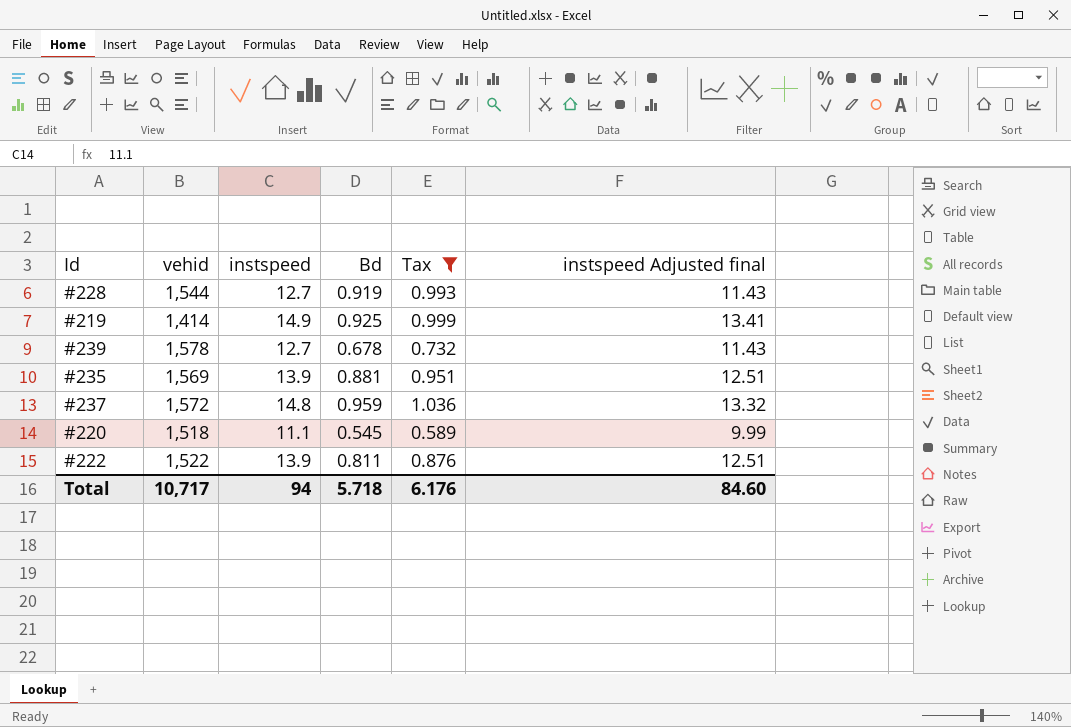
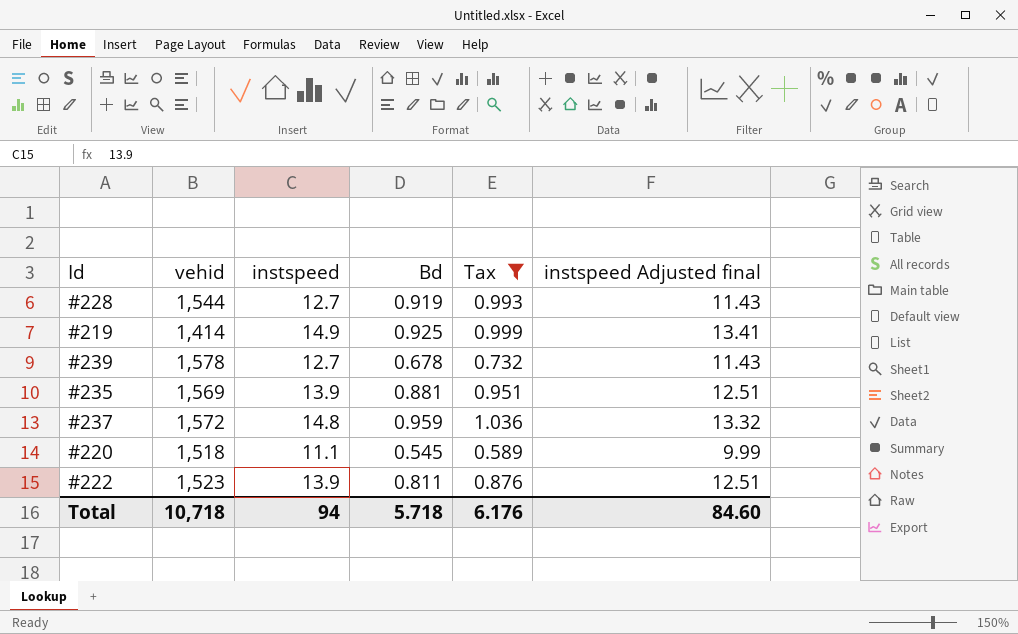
#222 | vehid: 1,522 -> 1,523
Total | vehid: 10,717 -> 10,718

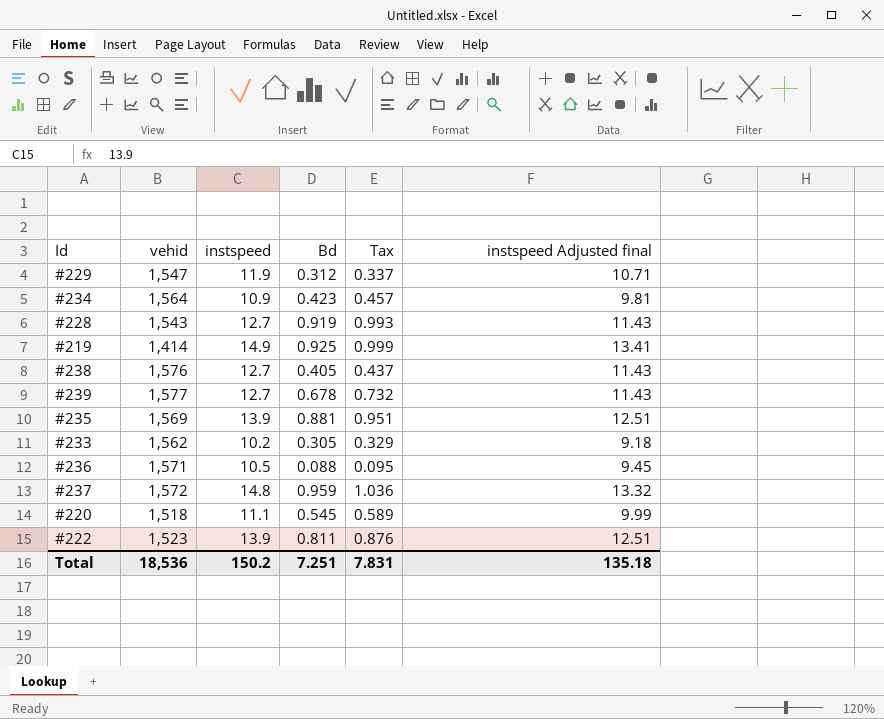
filter: Tax >= 0.589 -> none
#228 | vehid: 1,544 -> 1,543
#239 | vehid: 1,578 -> 1,577
Total | vehid: 10,718 -> 18,536
Total | instspeed: 94 -> 150.2
Total | Bd: 5.718 -> 7.251
Total | Tax: 6.176 -> 7.831
Total | instspeed Adjusted final: 84.60 -> 135.18

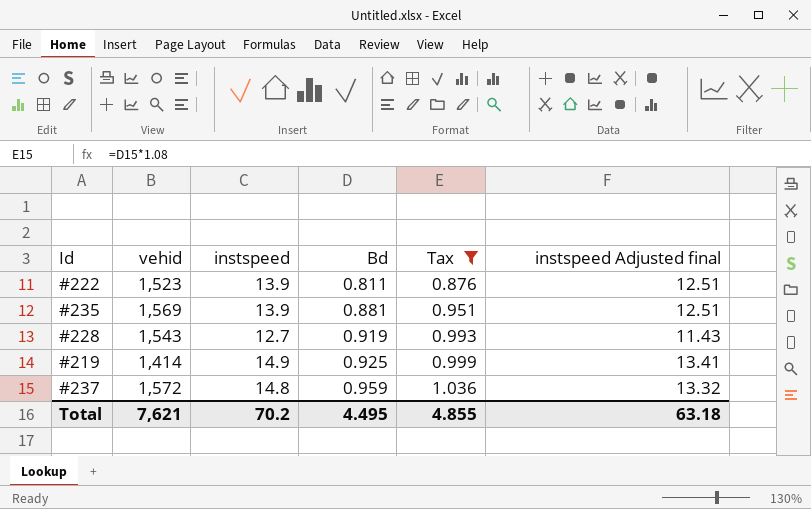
filter: none -> Tax >= 0.876
row order: none -> Bd ascending
Total | vehid: 18,536 -> 7,621
Total | instspeed: 150.2 -> 70.2
Total | Bd: 7.251 -> 4.495
Total | Tax: 7.831 -> 4.855
Total | instspeed Adjusted final: 135.18 -> 63.18

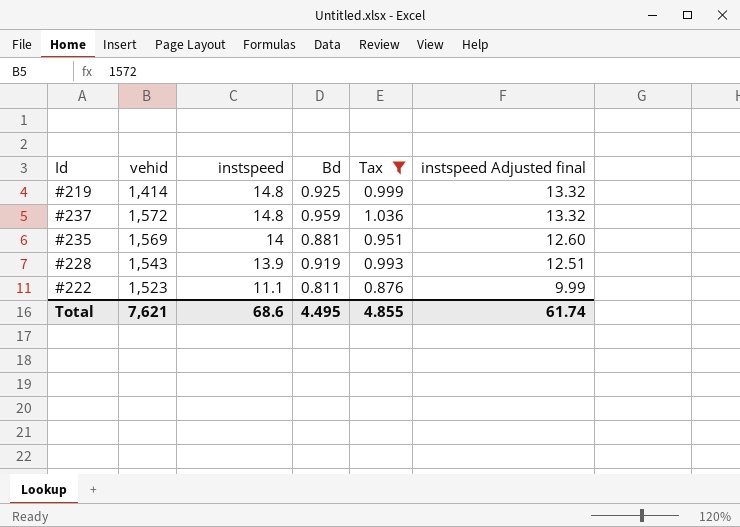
row order: Bd ascending -> instspeed descending
#219 | instspeed: 14.9 -> 14.8
#219 | instspeed Adjusted final: 13.41 -> 13.32
#235 | instspeed: 13.9 -> 14
#235 | instspeed Adjusted final: 12.51 -> 12.60
#228 | instspeed: 12.7 -> 13.9
#228 | instspeed Adjusted final: 11.43 -> 12.51
#222 | instspeed: 13.9 -> 11.1
#222 | instspeed Adjusted final: 12.51 -> 9.99
Total | instspeed: 70.2 -> 68.6
Total | instspeed Adjusted final: 63.18 -> 61.74

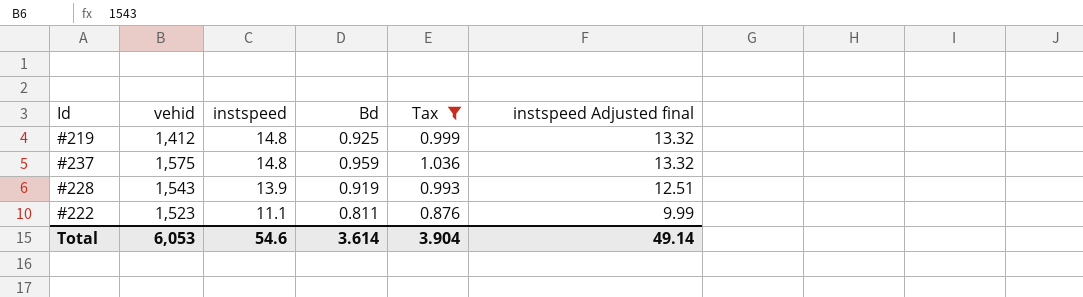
row #235: 1,569 | 14 | 0.881 | 0.951 | 12.60 -> none
#219 | vehid: 1,414 -> 1,412
#237 | vehid: 1,572 -> 1,575
Total | vehid: 7,621 -> 6,053
Total | instspeed: 68.6 -> 54.6
Total | Bd: 4.495 -> 3.614
Total | Tax: 4.855 -> 3.904
Total | instspeed Adjusted final: 61.74 -> 49.14

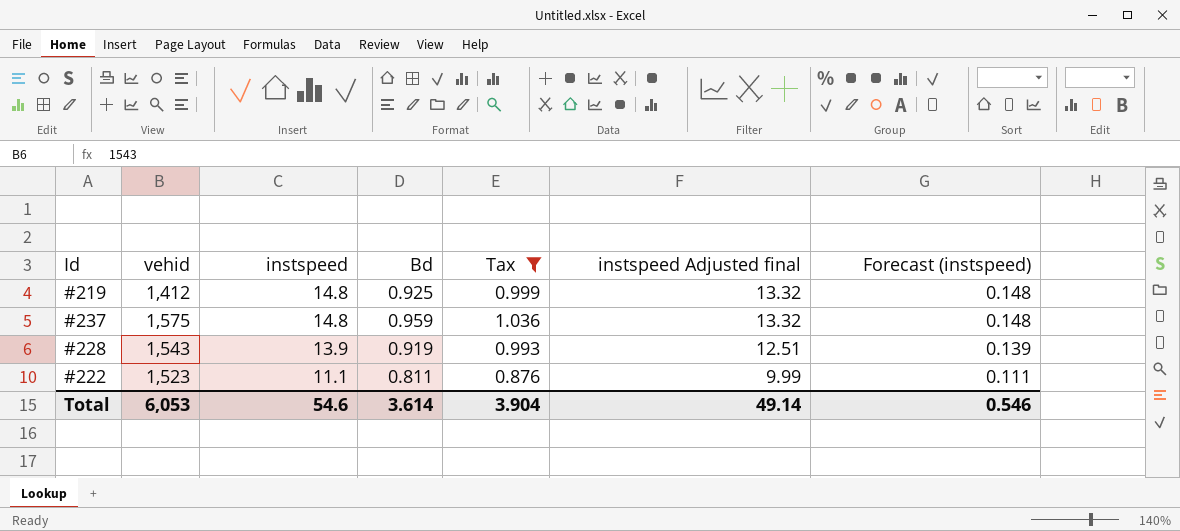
column Forecast (instspeed) | formula: none -> [instspeed] * 0.01

